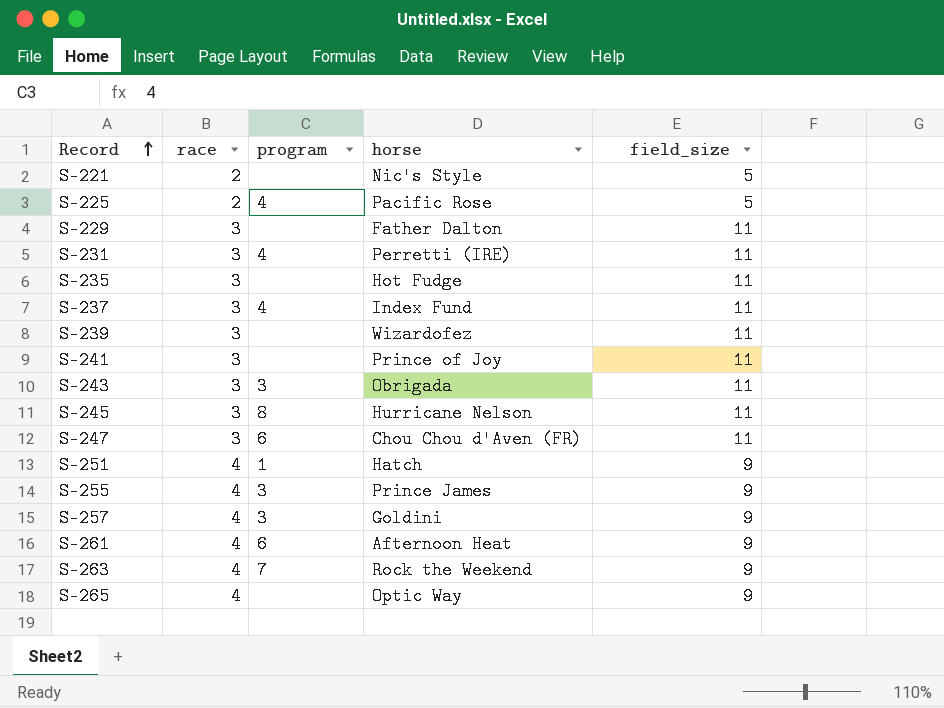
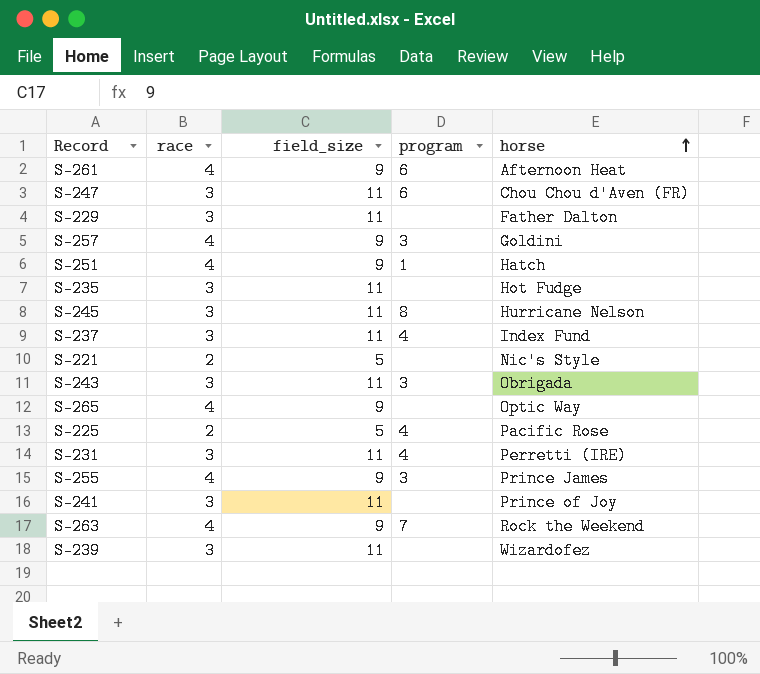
row order: Record ascending -> horse ascending
column field_size | position: 5 -> 3

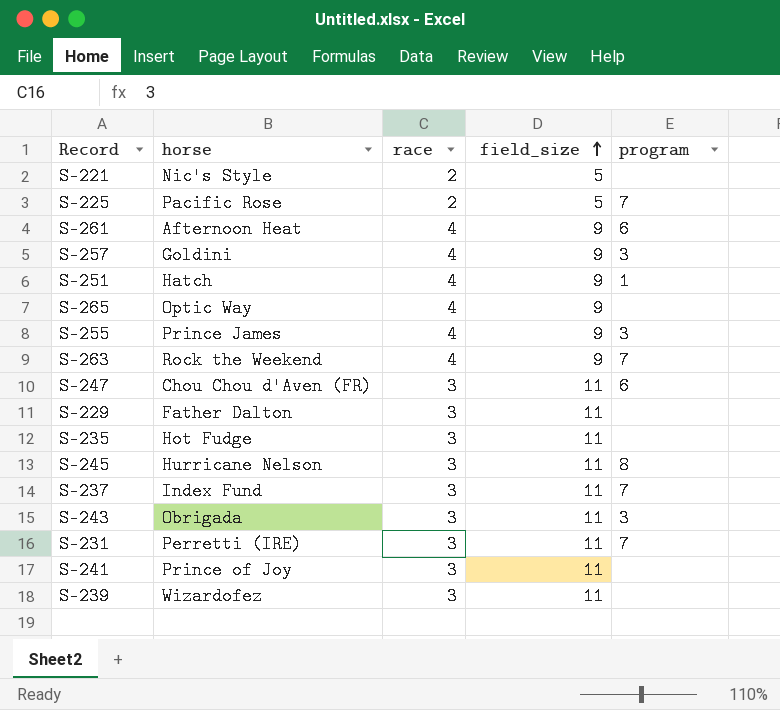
row order: horse ascending -> field_size ascending
column horse | position: 5 -> 2
S-225 | program: 4 -> 7
S-237 | program: 4 -> 7
S-231 | program: 4 -> 7

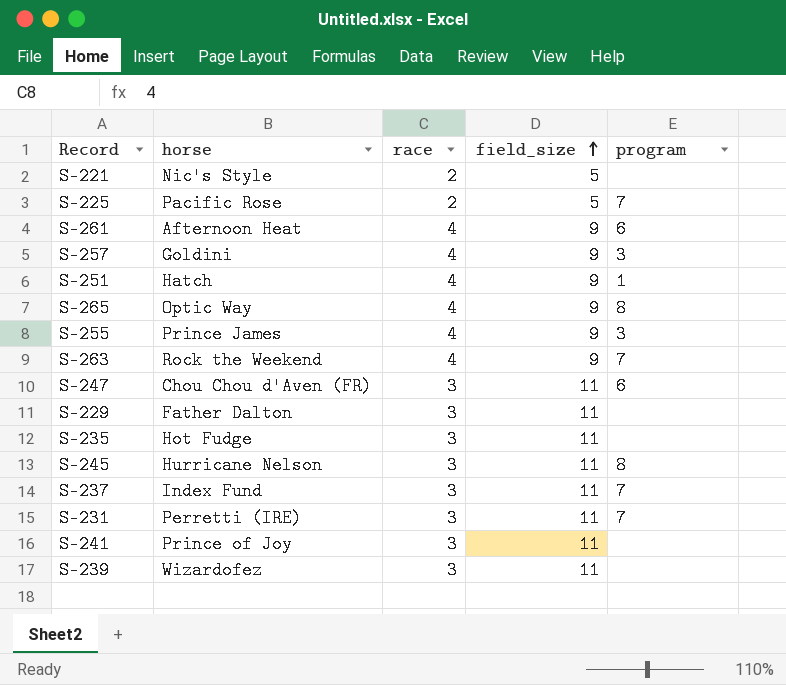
row S-243: Obrigada | 3 | 11 | 3 -> none
S-265 | program: none -> 8

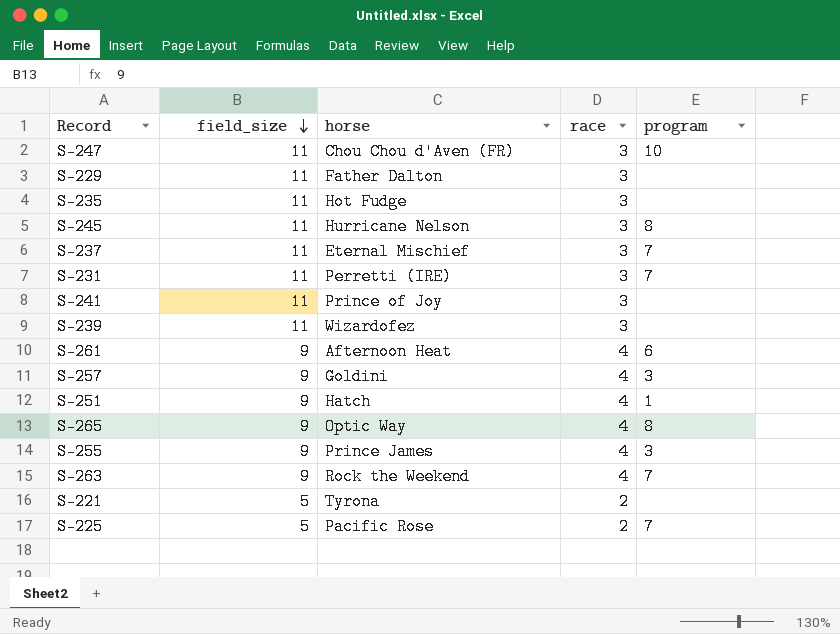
row order: field_size ascending -> field_size descending
column field_size | position: 4 -> 2
S-247 | program: 6 -> 10
S-237 | horse: Index Fund -> Eternal Mischief
S-221 | horse: Nic's Style -> Tyrona

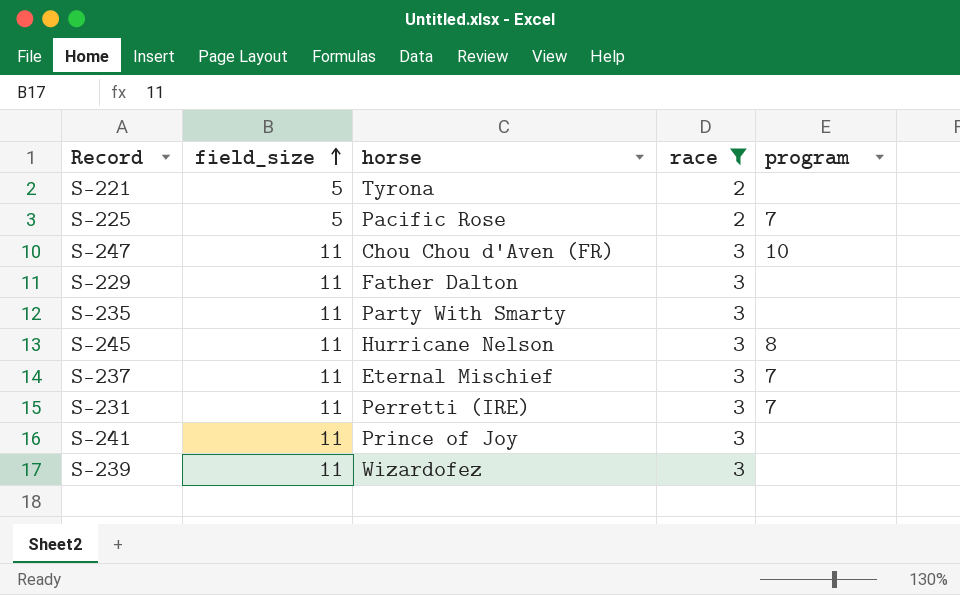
filter: none -> race != 4
row order: field_size descending -> field_size ascending
S-235 | horse: Hot Fudge -> Party With Smarty

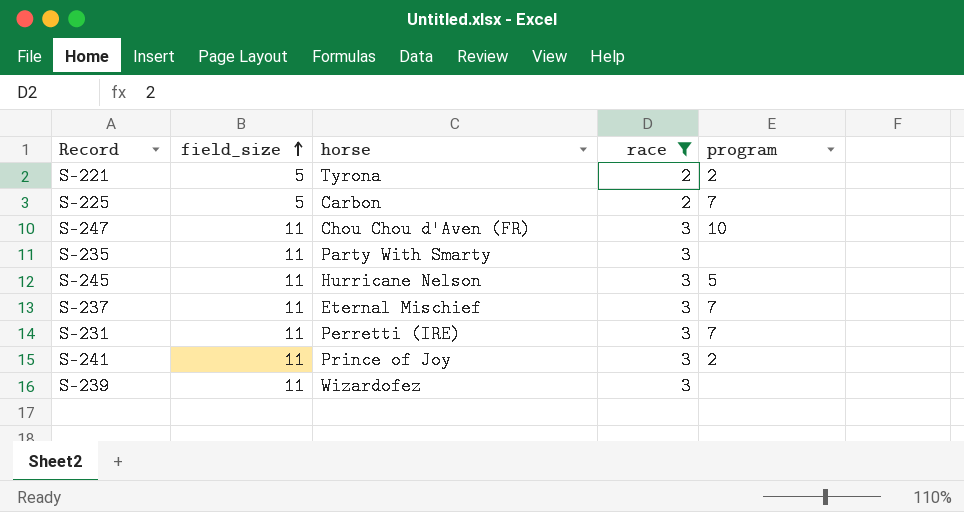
row S-229: 11 | Father Dalton | 3 | none -> none
S-221 | program: none -> 2
S-225 | horse: Pacific Rose -> Carbon
S-245 | program: 8 -> 5
S-241 | program: none -> 2

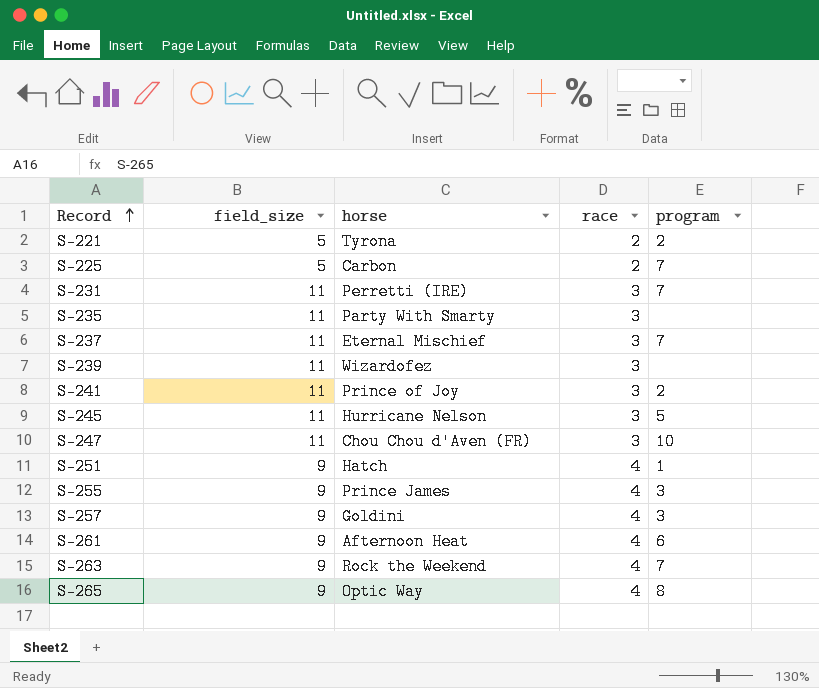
filter: race != 4 -> none
row order: field_size ascending -> Record ascending

